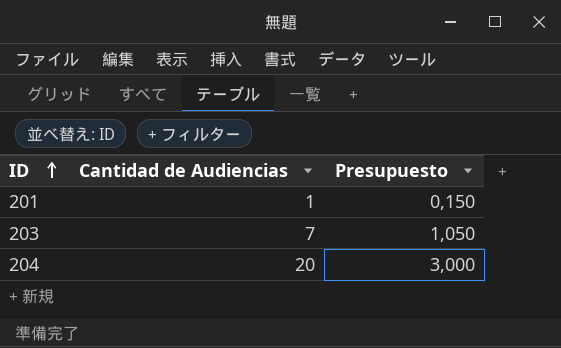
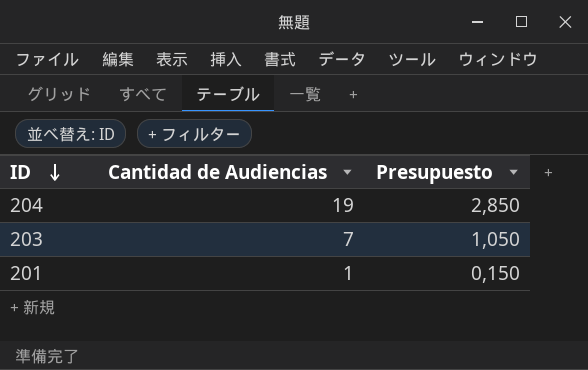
row order: ID ascending -> ID descending
204 | Cantidad de Audiencias: 20 -> 19
204 | Presupuesto: 3,000 -> 2,850

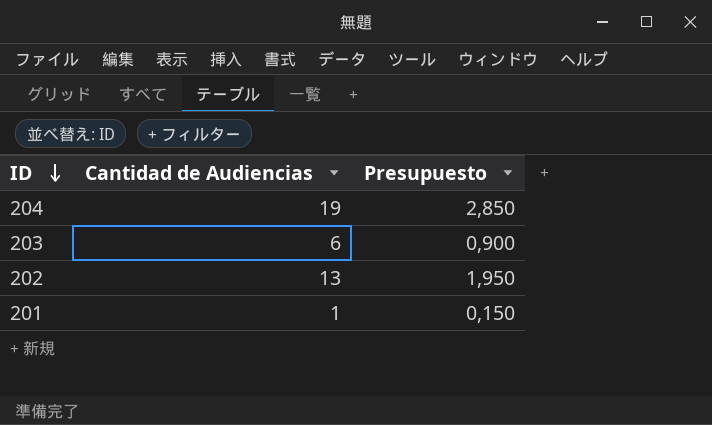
203 | Cantidad de Audiencias: 7 -> 6
203 | Presupuesto: 1,050 -> 0,900
row 202: none -> 13 | 1,950

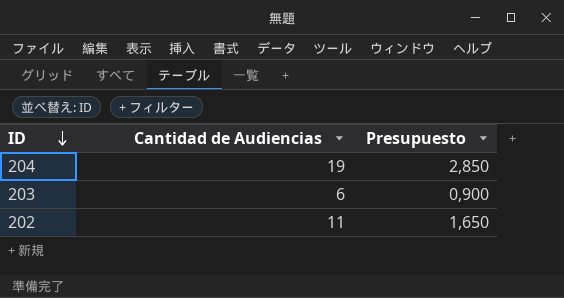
row 201: 1 | 0,150 -> none
202 | Cantidad de Audiencias: 13 -> 11
202 | Presupuesto: 1,950 -> 1,650

